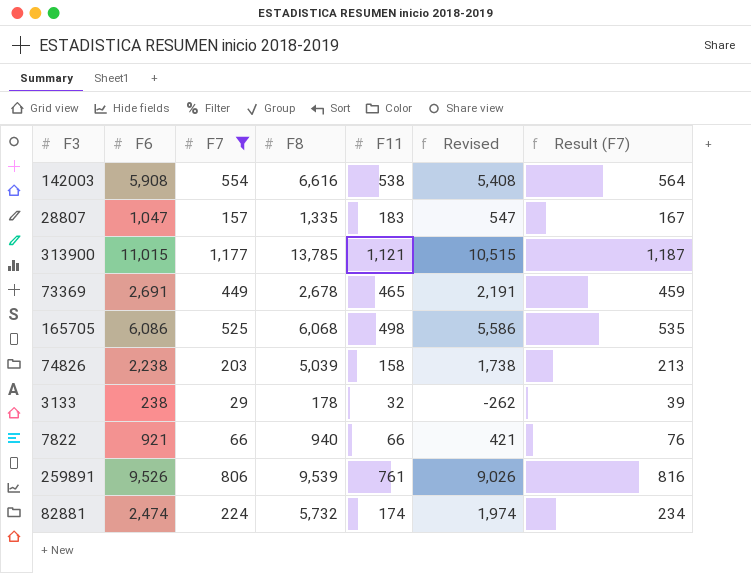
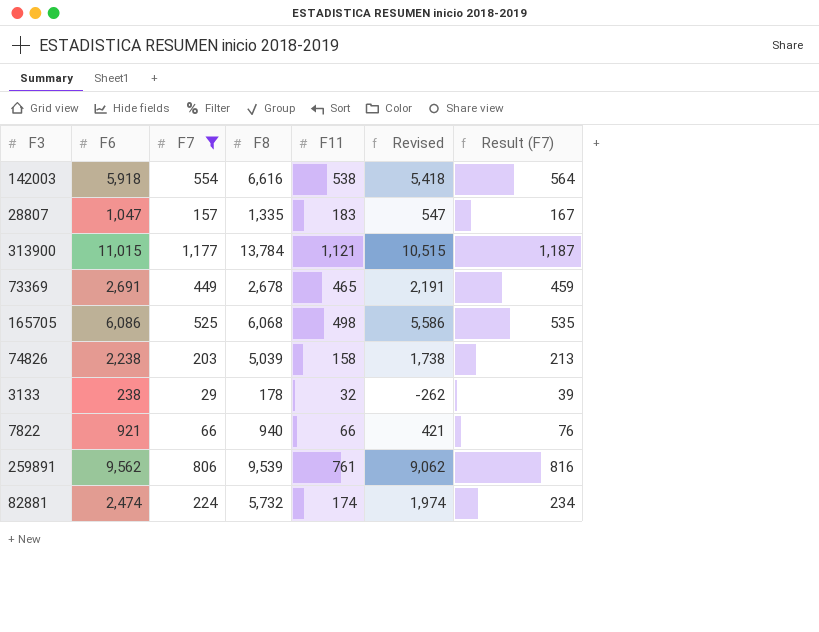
142003 | F6: 5,908 -> 5,918
142003 | Revised: 5,408 -> 5,418
313900 | F8: 13,785 -> 13,784
259891 | F6: 9,526 -> 9,562
259891 | Revised: 9,026 -> 9,062

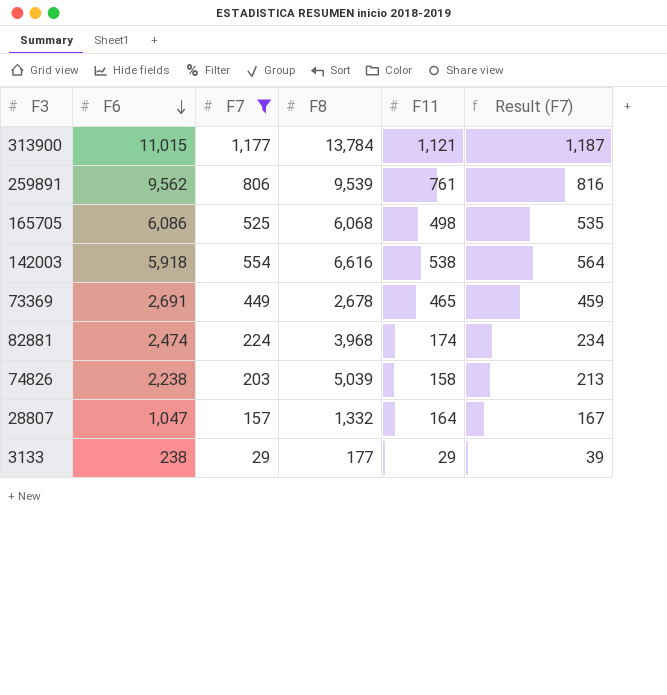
row order: none -> F6 descending
column Revised | formula: [F6] - 500 -> none
row 7822: 921 | 66 | 940 | 66 | 421 | 76 -> none
82881 | F8: 5,732 -> 3,968
28807 | F8: 1,335 -> 1,332
28807 | F11: 183 -> 164
3133 | F8: 178 -> 177
3133 | F11: 32 -> 29

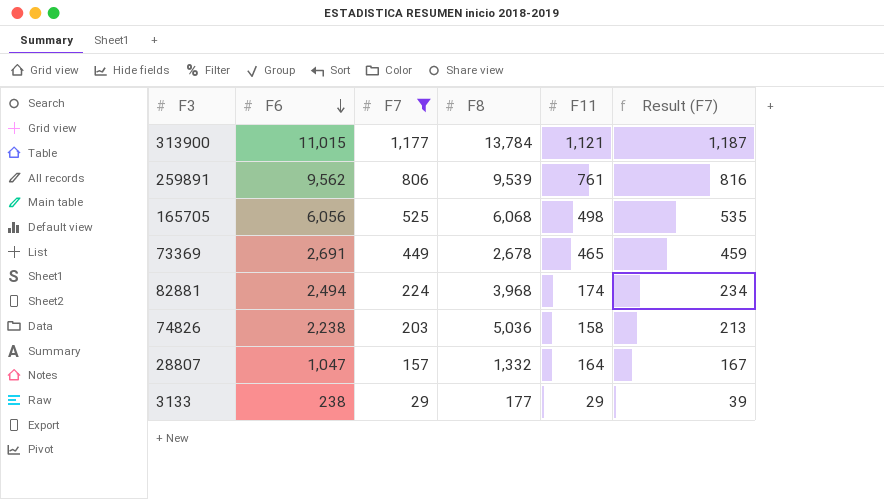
row 142003: 5,918 | 554 | 6,616 | 538 | 564 -> none
165705 | F6: 6,086 -> 6,056
82881 | F6: 2,474 -> 2,494
74826 | F8: 5,039 -> 5,036

